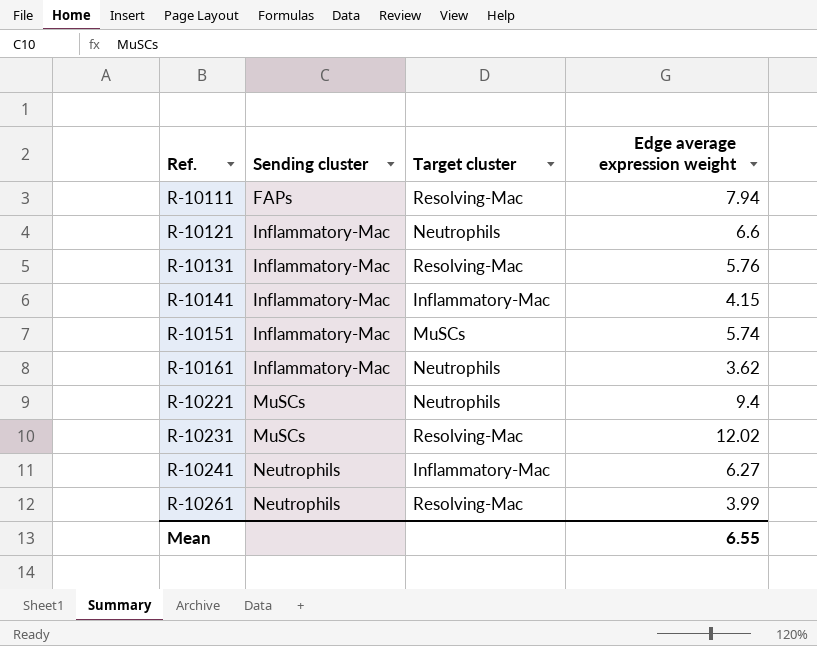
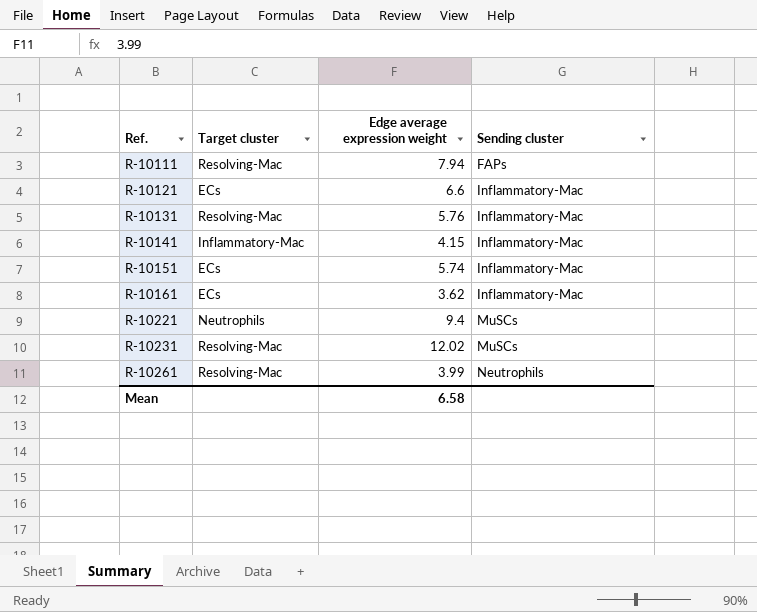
column Sending cluster | position: 2 -> 4
row R-10241: Neutrophils | Inflammatory-Mac | 6.27 -> none
R-10121 | Target cluster: Neutrophils -> ECs
R-10151 | Target cluster: MuSCs -> ECs
R-10161 | Target cluster: Neutrophils -> ECs
Mean | Edge average expression weight: 6.55 -> 6.58

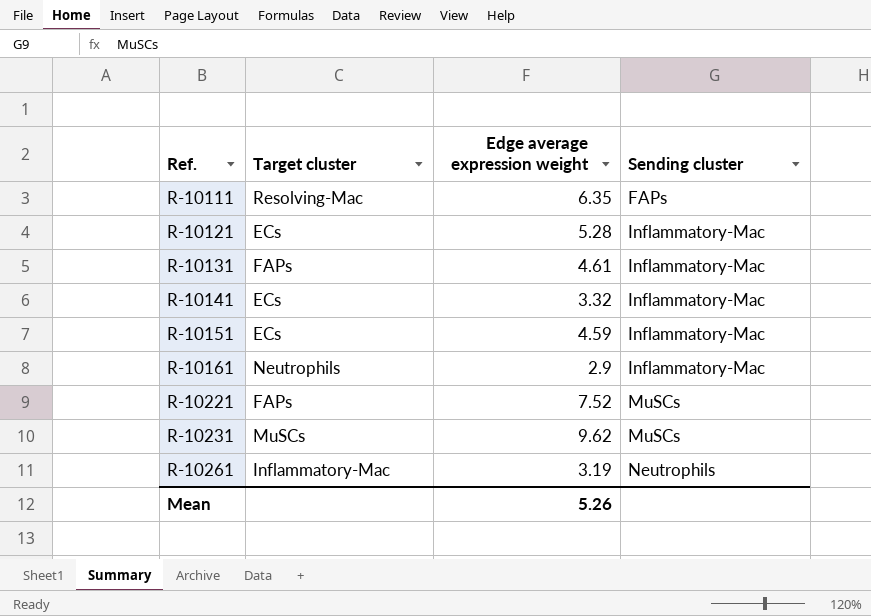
R-10111 | Edge average expression weight: 7.94 -> 6.35
R-10121 | Edge average expression weight: 6.6 -> 5.28
R-10131 | Target cluster: Resolving-Mac -> FAPs
R-10131 | Edge average expression weight: 5.76 -> 4.61
R-10141 | Target cluster: Inflammatory-Mac -> ECs
R-10141 | Edge average expression weight: 4.15 -> 3.32
R-10151 | Edge average expression weight: 5.74 -> 4.59
R-10161 | Target cluster: ECs -> Neutrophils
R-10161 | Edge average expression weight: 3.62 -> 2.9
R-10221 | Target cluster: Neutrophils -> FAPs
R-10221 | Edge average expression weight: 9.4 -> 7.52
R-10231 | Target cluster: Resolving-Mac -> MuSCs
R-10231 | Edge average expression weight: 12.02 -> 9.62
R-10261 | Target cluster: Resolving-Mac -> Inflammatory-Mac
R-10261 | Edge average expression weight: 3.99 -> 3.19
Mean | Edge average expression weight: 6.58 -> 5.26

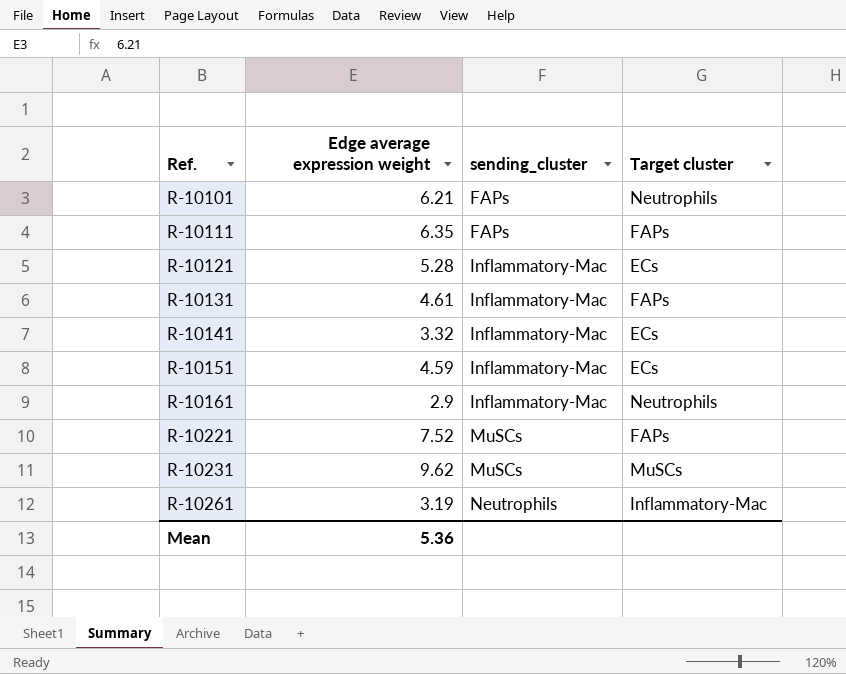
column name: Sending cluster -> sending_cluster
column Target cluster | position: 2 -> 4
row R-10101: none -> 6.21 | FAPs | Neutrophils
R-10111 | Target cluster: Resolving-Mac -> FAPs
Mean | Edge average expression weight: 5.26 -> 5.36

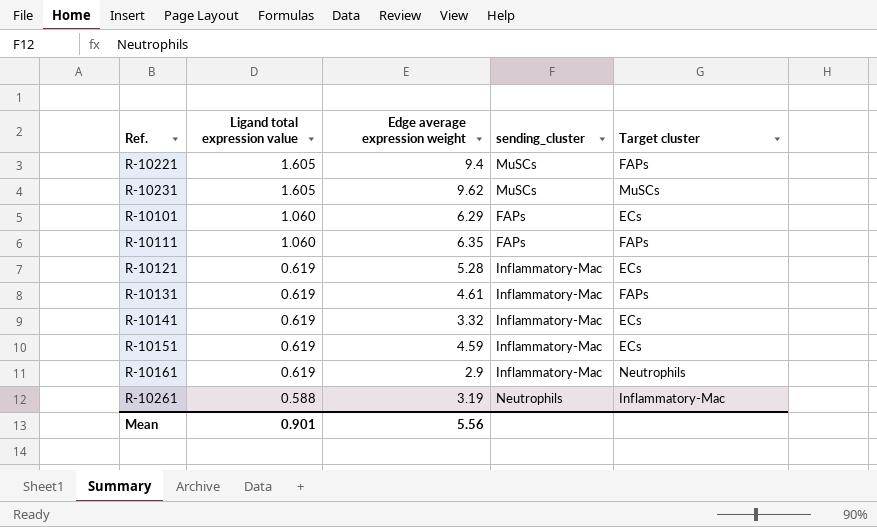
row order: Ref. ascending -> Ligand total expression value descending
column Ligand total expression value | position: none -> 2
R-10221 | Edge average expression weight: 7.52 -> 9.4
R-10101 | Edge average expression weight: 6.21 -> 6.29
R-10101 | Target cluster: Neutrophils -> ECs
Mean | Edge average expression weight: 5.36 -> 5.56

